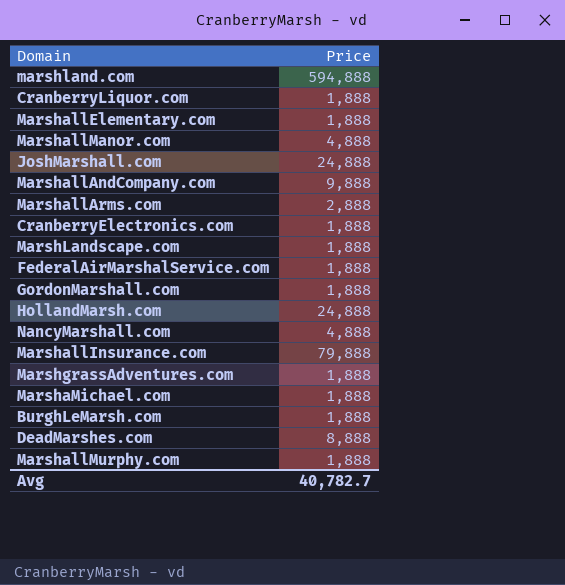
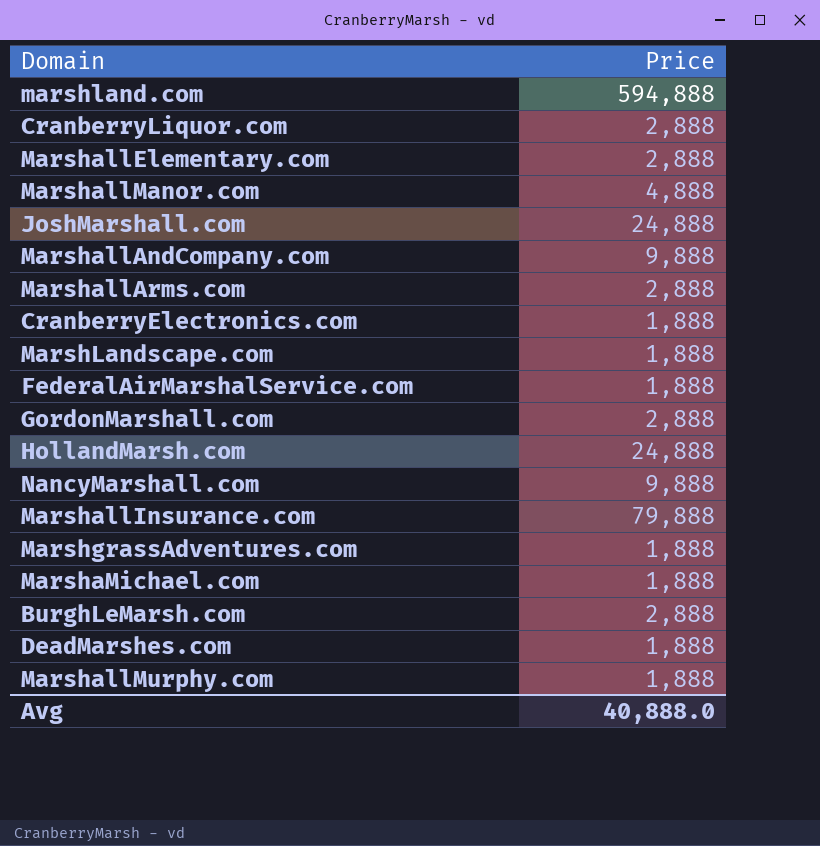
CranberryLiquor.com | Price: 1,888 -> 2,888
MarshallElementary.com | Price: 1,888 -> 2,888
GordonMarshall.com | Price: 1,888 -> 2,888
NancyMarshall.com | Price: 4,888 -> 9,888
BurghLeMarsh.com | Price: 1,888 -> 2,888
DeadMarshes.com | Price: 8,888 -> 1,888
Avg | Price: 40,782.7 -> 40,888.0

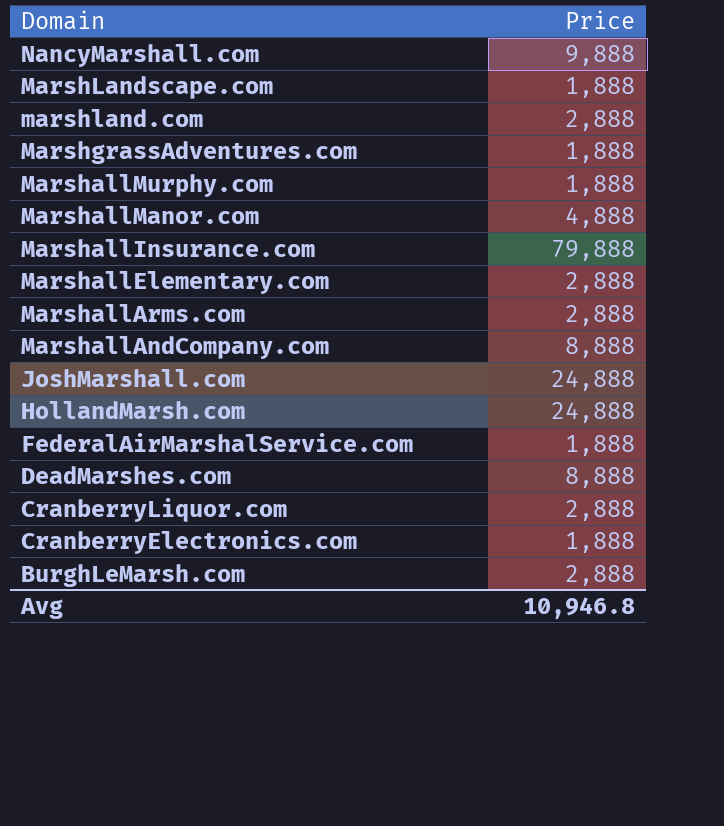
row order: none -> Domain descending
row GordonMarshall.com: 2,888 -> none
row MarshaMichael.com: 1,888 -> none
marshland.com | Price: 594,888 -> 2,888
MarshallAndCompany.com | Price: 9,888 -> 8,888
DeadMarshes.com | Price: 1,888 -> 8,888
Avg | Price: 40,888.0 -> 10,946.8

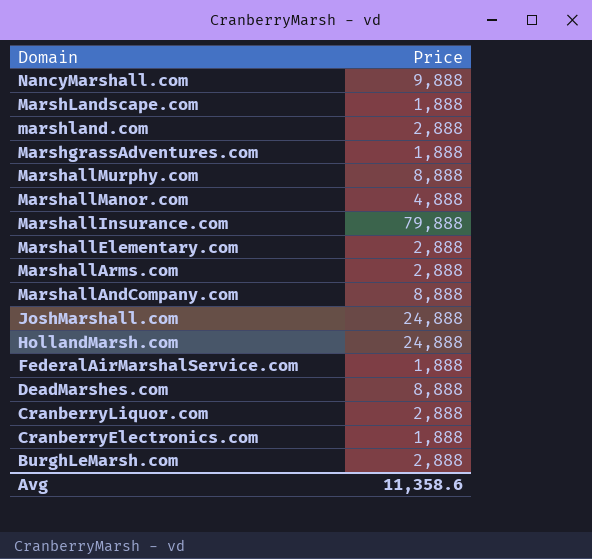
MarshallMurphy.com | Price: 1,888 -> 8,888
Avg | Price: 10,946.8 -> 11,358.6

